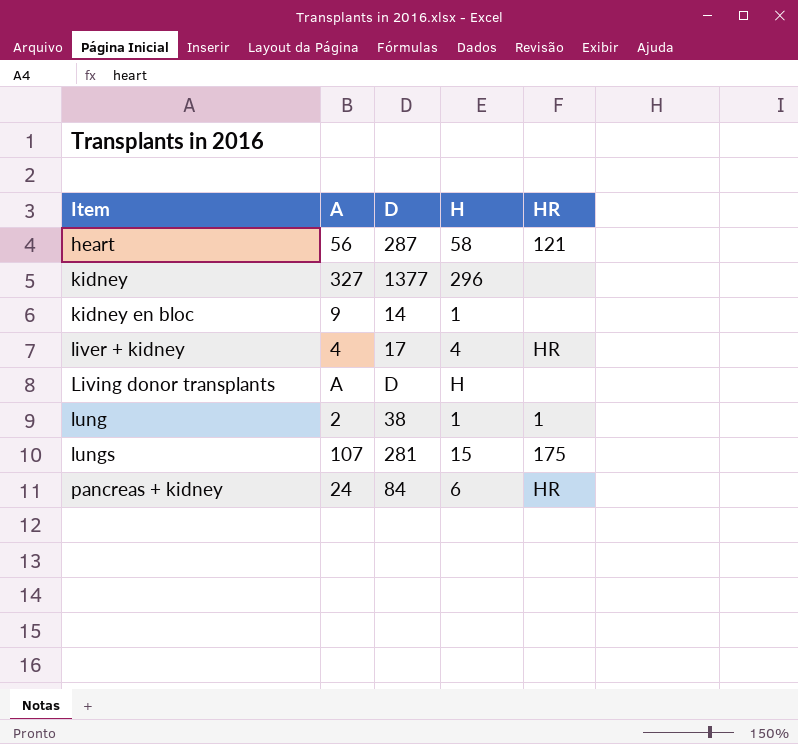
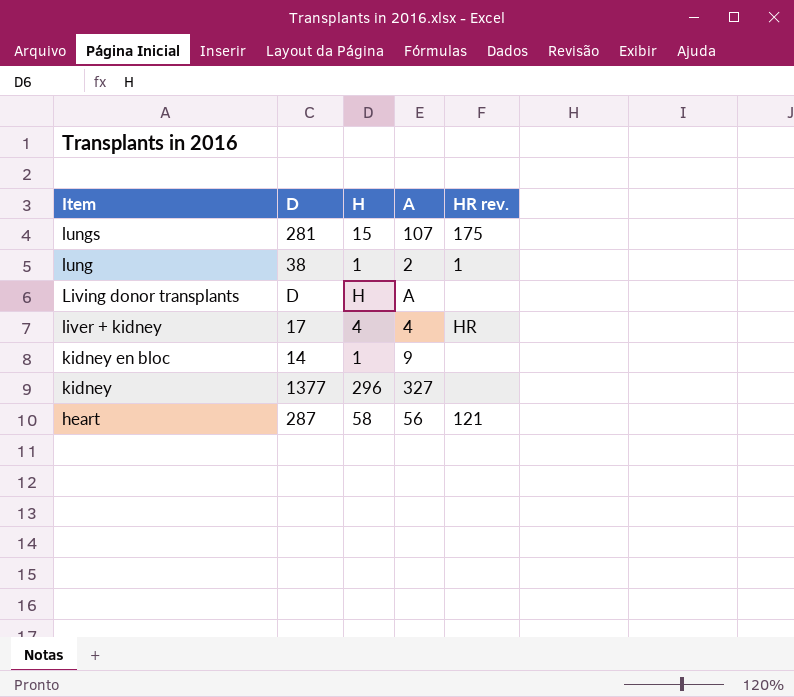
row order: Item ascending -> Item descending
column A | position: 2 -> 4
column name: HR -> HR rev.
row pancreas + kidney: 24 | 84 | 6 | HR -> none

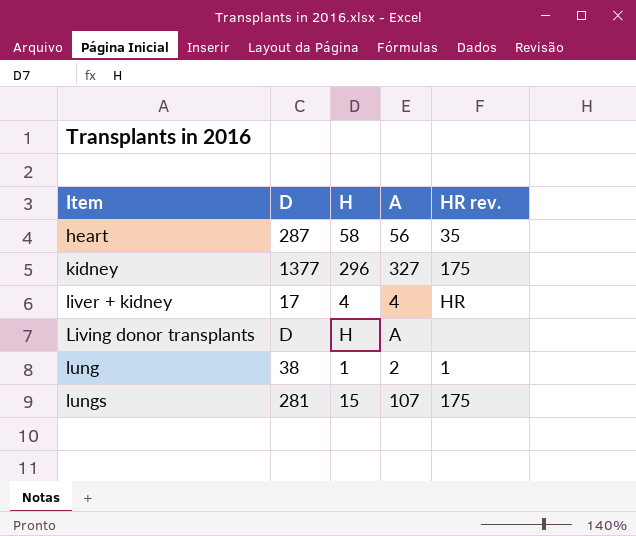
row order: Item descending -> Item ascending
row kidney en bloc: 14 | 1 | 9 | none -> none
heart | HR rev.: 121 -> 35
kidney | HR rev.: none -> 175

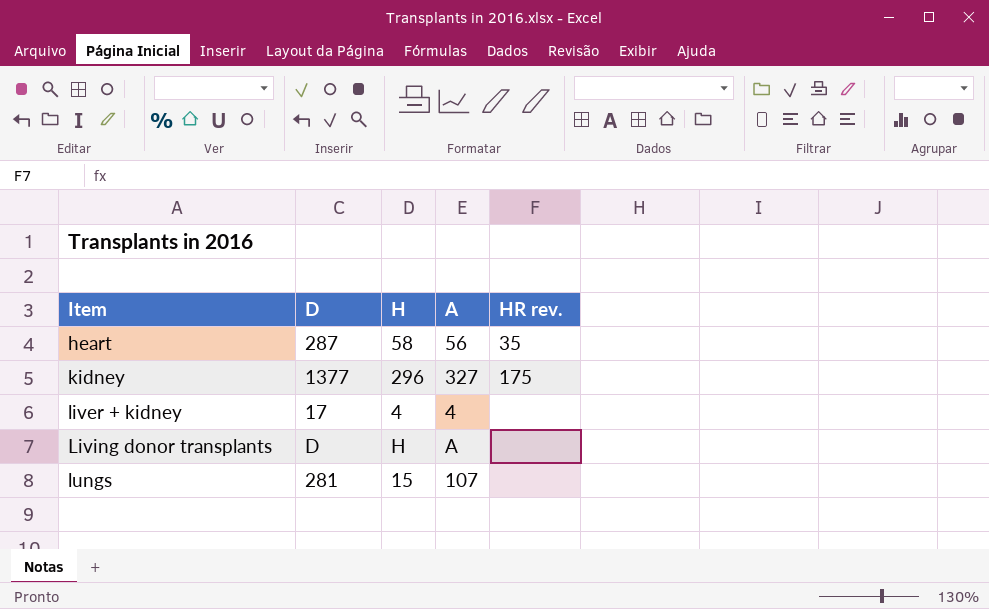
row lung: 38 | 1 | 2 | 1 -> none
liver + kidney | HR rev.: HR -> none
lungs | HR rev.: 175 -> none

